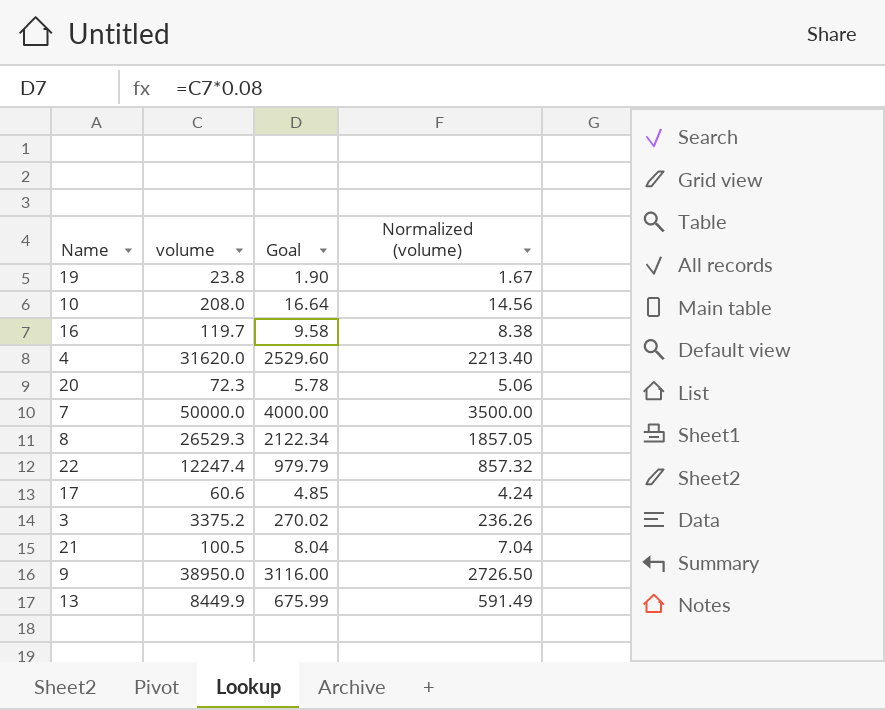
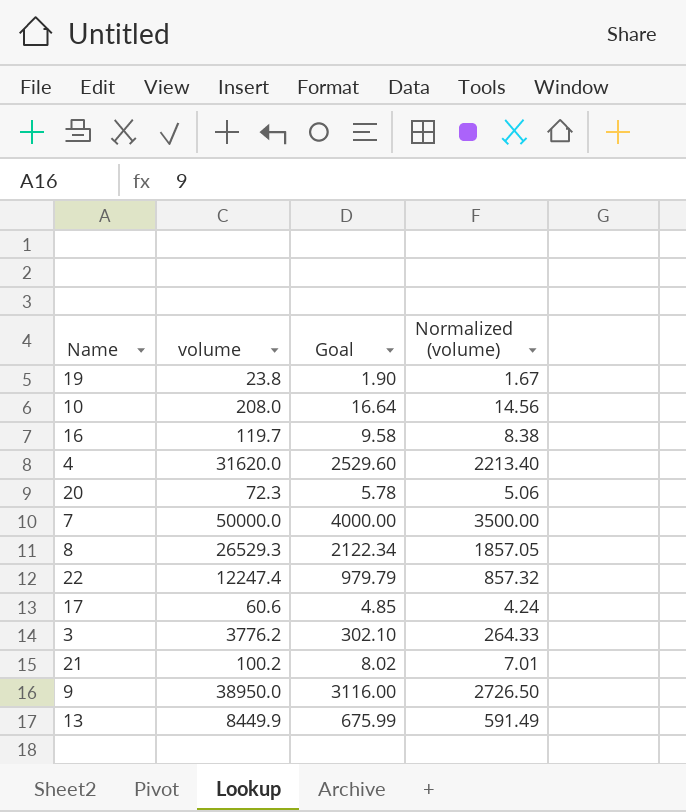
3 | volume: 3375.2 -> 3776.2
3 | Goal: 270.02 -> 302.10
3 | Normalized (volume): 236.26 -> 264.33
21 | volume: 100.5 -> 100.2
21 | Goal: 8.04 -> 8.02
21 | Normalized (volume): 7.04 -> 7.01

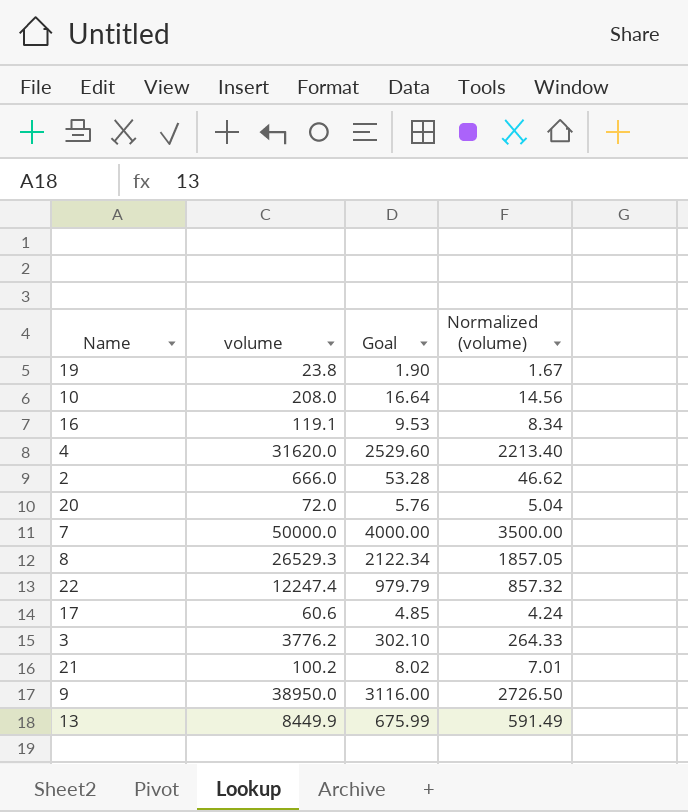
16 | volume: 119.7 -> 119.1
16 | Goal: 9.58 -> 9.53
16 | Normalized (volume): 8.38 -> 8.34
row 2: none -> 666.0 | 53.28 | 46.62
20 | volume: 72.3 -> 72.0
20 | Goal: 5.78 -> 5.76
20 | Normalized (volume): 5.06 -> 5.04

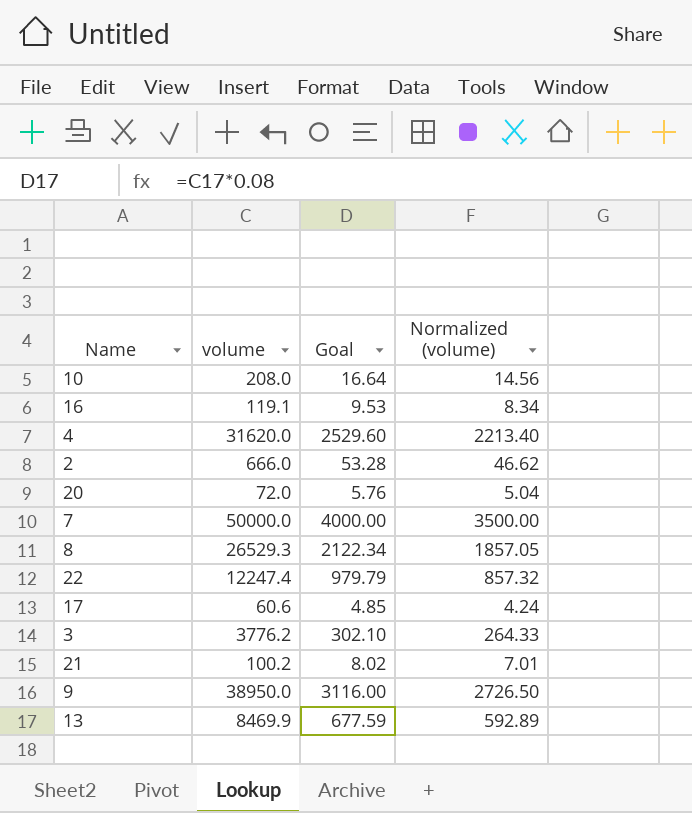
row 19: 23.8 | 1.90 | 1.67 -> none
13 | volume: 8449.9 -> 8469.9
13 | Goal: 675.99 -> 677.59
13 | Normalized (volume): 591.49 -> 592.89

